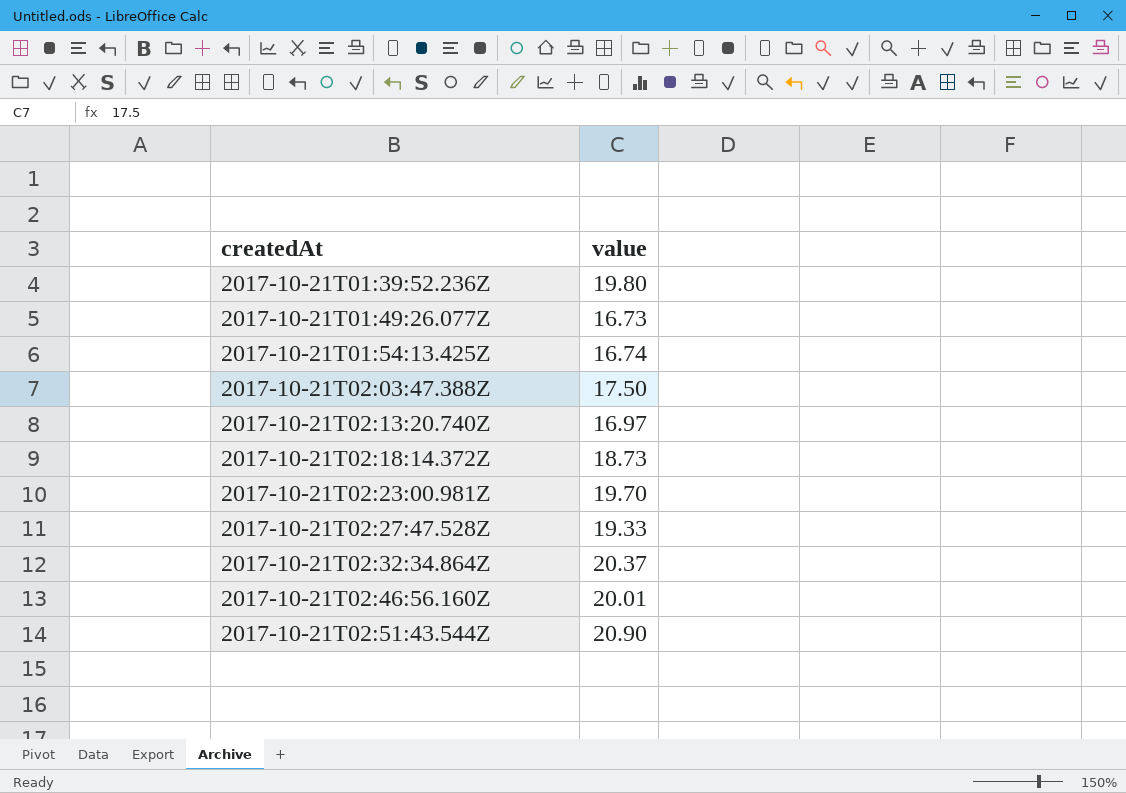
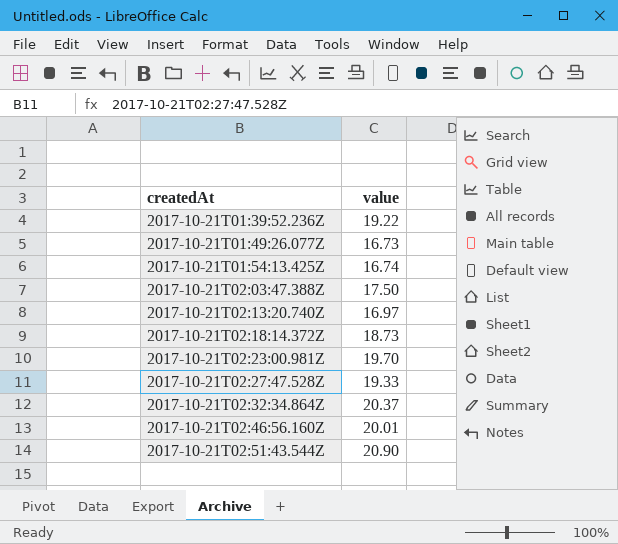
2017-10-21T01:39:52.236Z | value: 19.80 -> 19.22

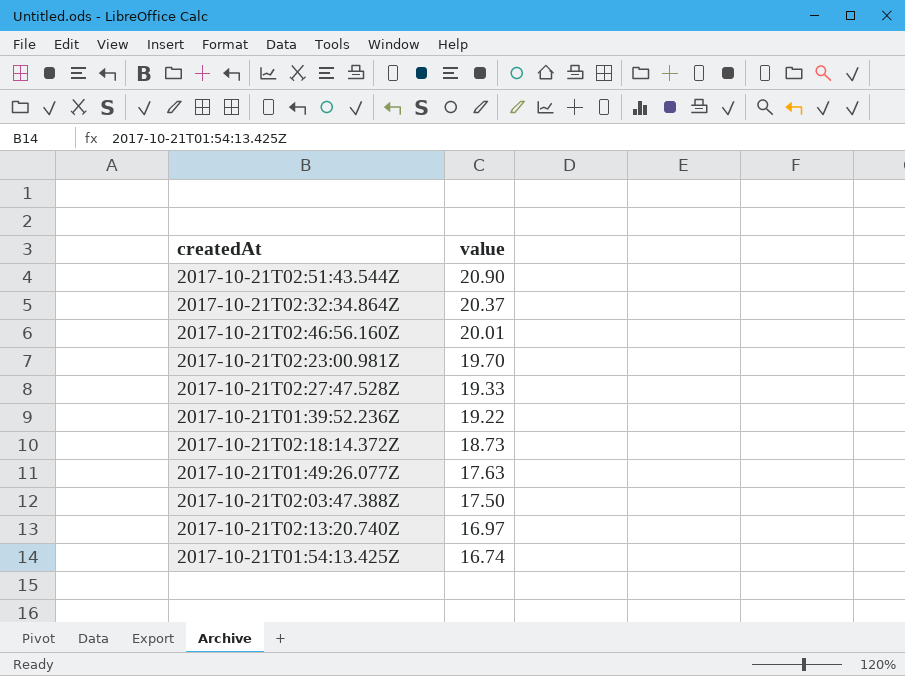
row order: createdAt ascending -> value descending
2017-10-21T01:49:26.077Z | value: 16.73 -> 17.63

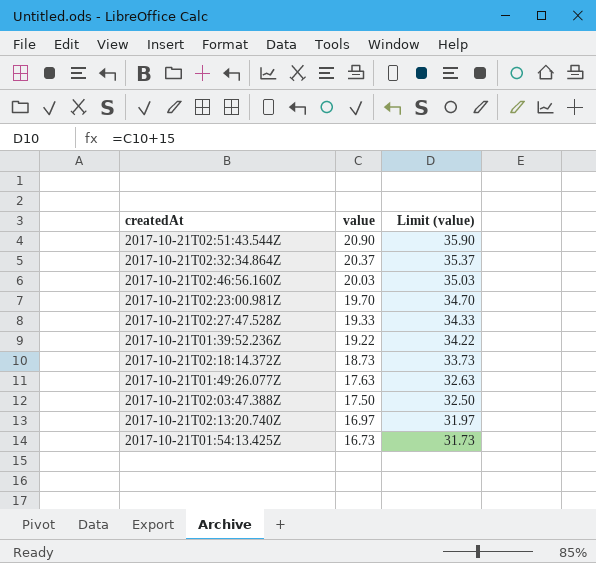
column Limit (value) | formula: none -> [value] + 15
2017-10-21T02:46:56.160Z | value: 20.01 -> 20.03
2017-10-21T01:54:13.425Z | value: 16.74 -> 16.73

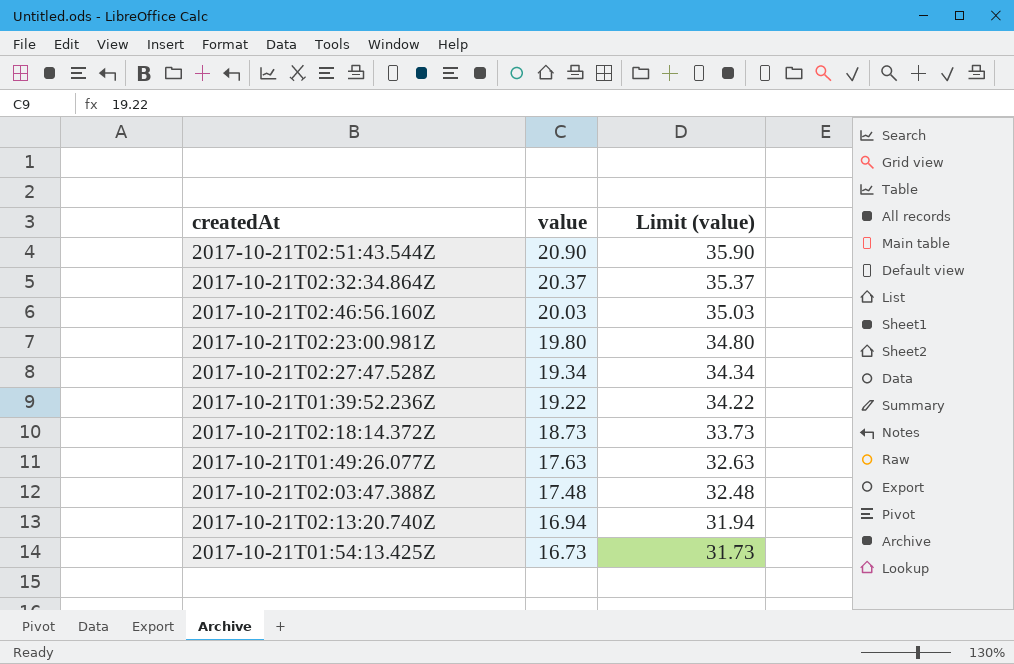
2017-10-21T02:23:00.981Z | value: 19.70 -> 19.80
2017-10-21T02:23:00.981Z | Limit (value): 34.70 -> 34.80
2017-10-21T02:27:47.528Z | value: 19.33 -> 19.34
2017-10-21T02:27:47.528Z | Limit (value): 34.33 -> 34.34
2017-10-21T02:03:47.388Z | value: 17.50 -> 17.48
2017-10-21T02:03:47.388Z | Limit (value): 32.50 -> 32.48
2017-10-21T02:13:20.740Z | value: 16.97 -> 16.94
2017-10-21T02:13:20.740Z | Limit (value): 31.97 -> 31.94

